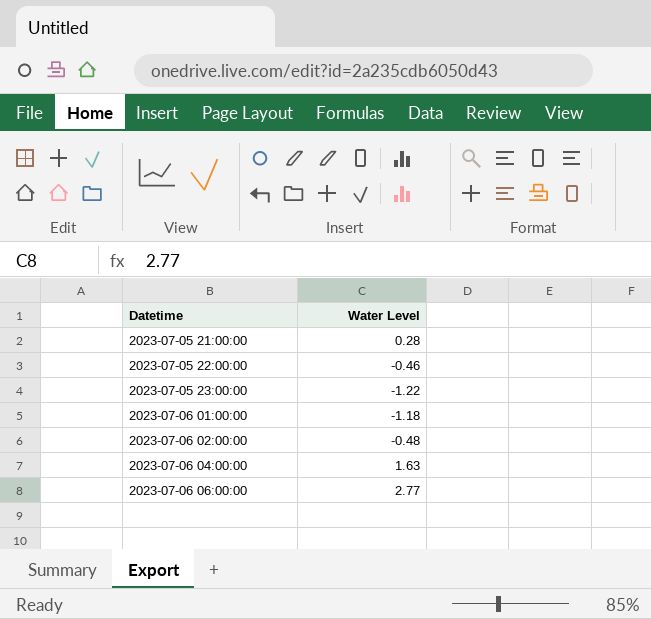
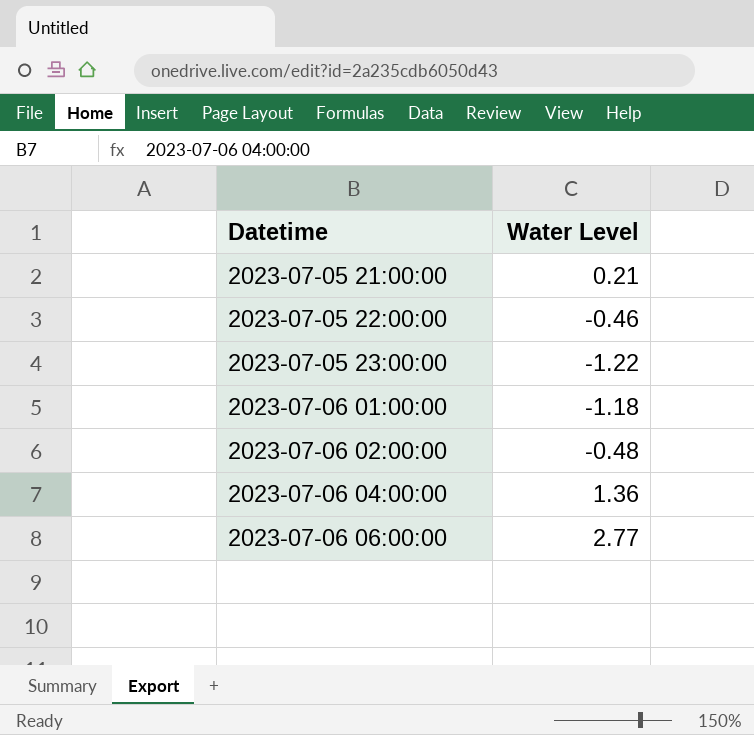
2023-07-05 21:00:00 | Water Level: 0.28 -> 0.21
2023-07-06 04:00:00 | Water Level: 1.63 -> 1.36

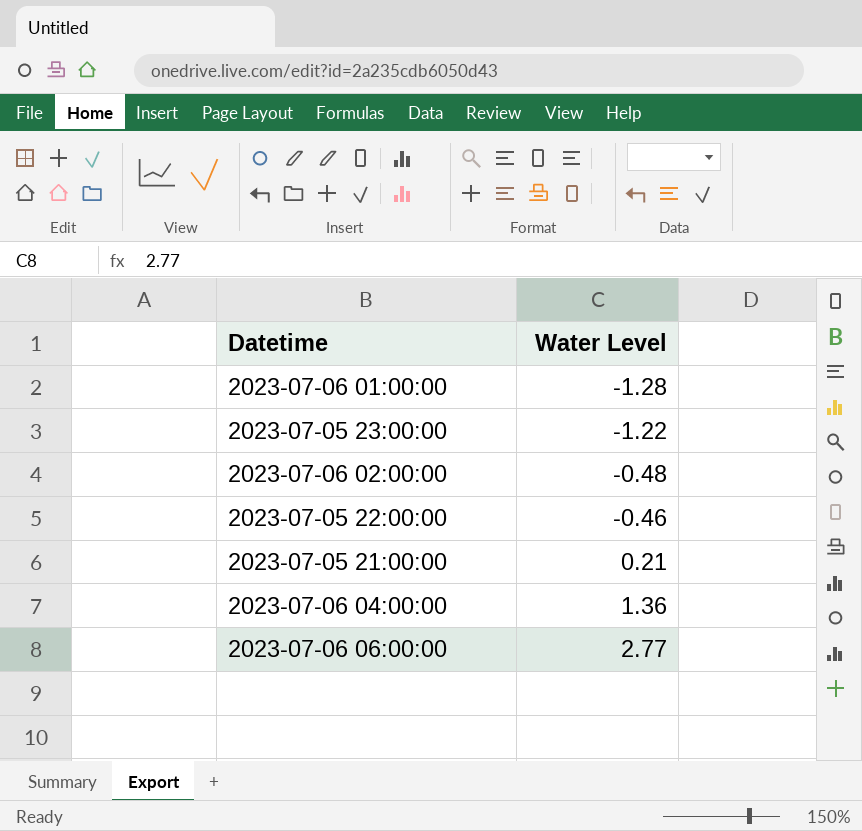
row order: Datetime ascending -> Water Level ascending
2023-07-06 01:00:00 | Water Level: -1.18 -> -1.28

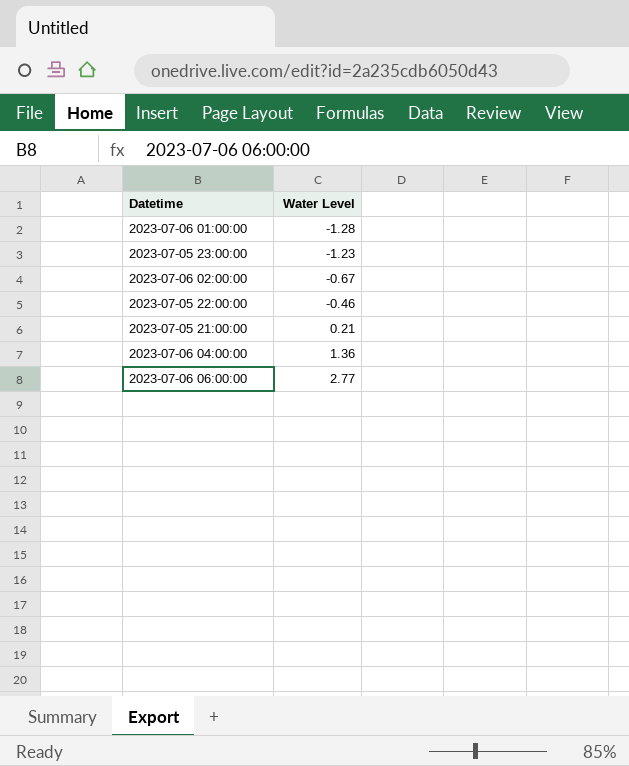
2023-07-05 23:00:00 | Water Level: -1.22 -> -1.23
2023-07-06 02:00:00 | Water Level: -0.48 -> -0.67

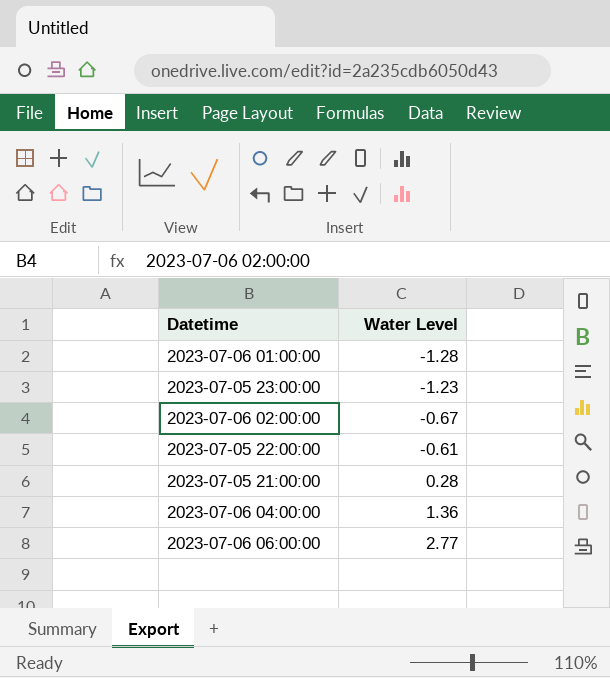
2023-07-05 22:00:00 | Water Level: -0.46 -> -0.61
2023-07-05 21:00:00 | Water Level: 0.21 -> 0.28

